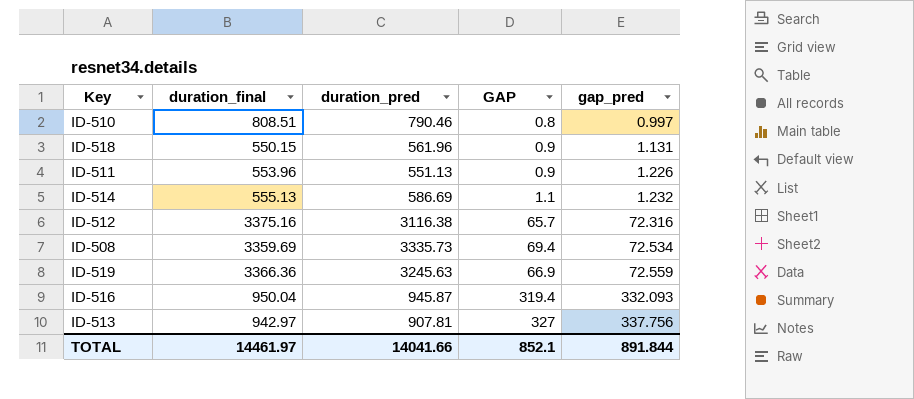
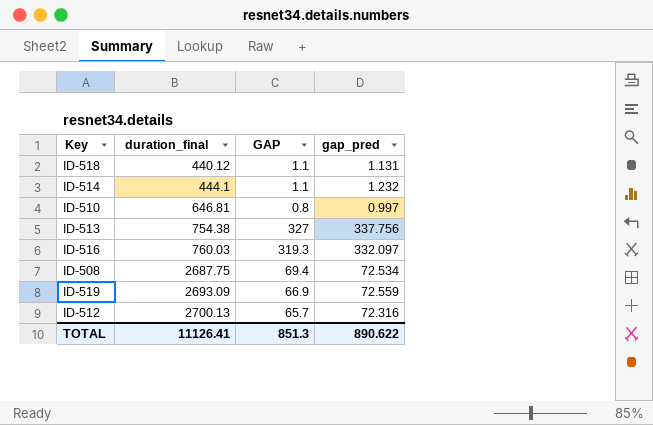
row order: gap_pred ascending -> duration_final ascending
column duration_pred | position: 3 -> none
row ID-511: 553.96 | 551.13 | 0.9 | 1.226 -> none
ID-518 | duration_final: 550.15 -> 440.12
ID-518 | GAP: 0.9 -> 1.1
ID-514 | duration_final: 555.13 -> 444.1
ID-510 | duration_final: 808.51 -> 646.81
ID-513 | duration_final: 942.97 -> 754.38
ID-516 | duration_final: 950.04 -> 760.03
ID-516 | GAP: 319.4 -> 319.3
ID-516 | gap_pred: 332.093 -> 332.097
ID-508 | duration_final: 3359.69 -> 2687.75
ID-519 | duration_final: 3366.36 -> 2693.09
ID-512 | duration_final: 3375.16 -> 2700.13
TOTAL | duration_final: 14461.97 -> 11126.41
TOTAL | GAP: 852.1 -> 851.3
TOTAL | gap_pred: 891.844 -> 890.622

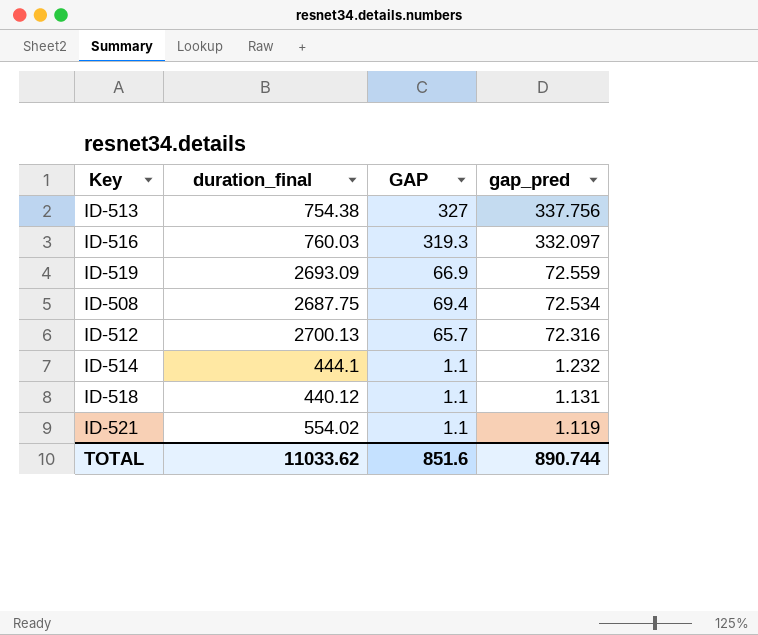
row order: duration_final ascending -> gap_pred descending
row ID-510: 646.81 | 0.8 | 0.997 -> none
row ID-521: none -> 554.02 | 1.1 | 1.119
TOTAL | duration_final: 11126.41 -> 11033.62
TOTAL | GAP: 851.3 -> 851.6
TOTAL | gap_pred: 890.622 -> 890.744

